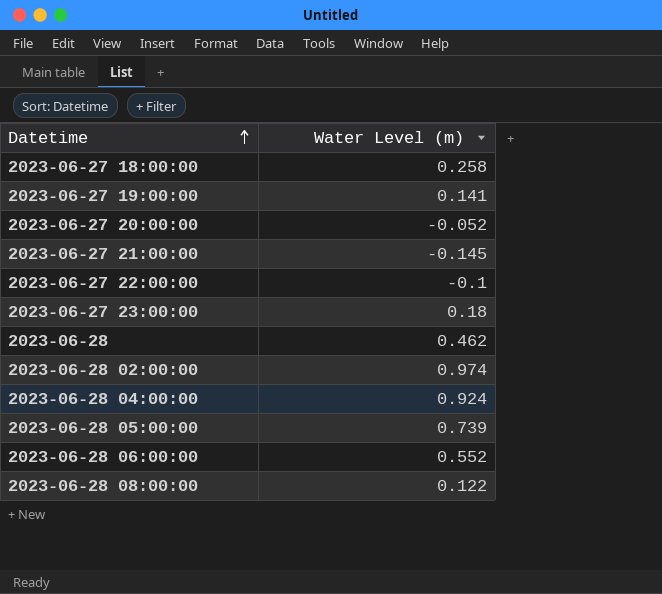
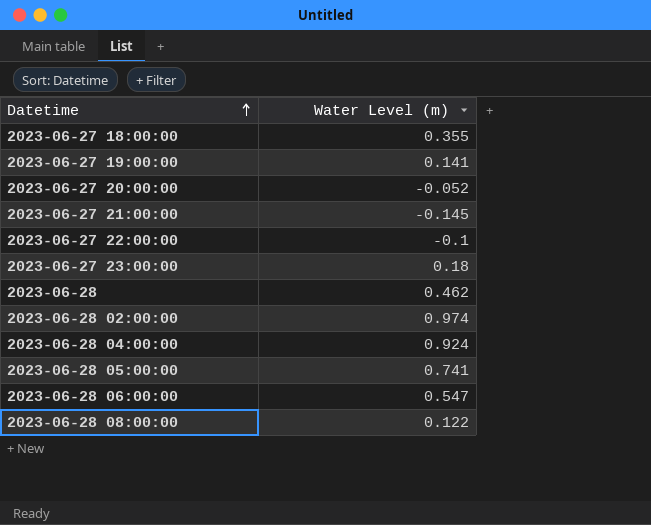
2023-06-27 18:00:00 | Water Level (m): 0.258 -> 0.355
2023-06-28 05:00:00 | Water Level (m): 0.739 -> 0.741
2023-06-28 06:00:00 | Water Level (m): 0.552 -> 0.547

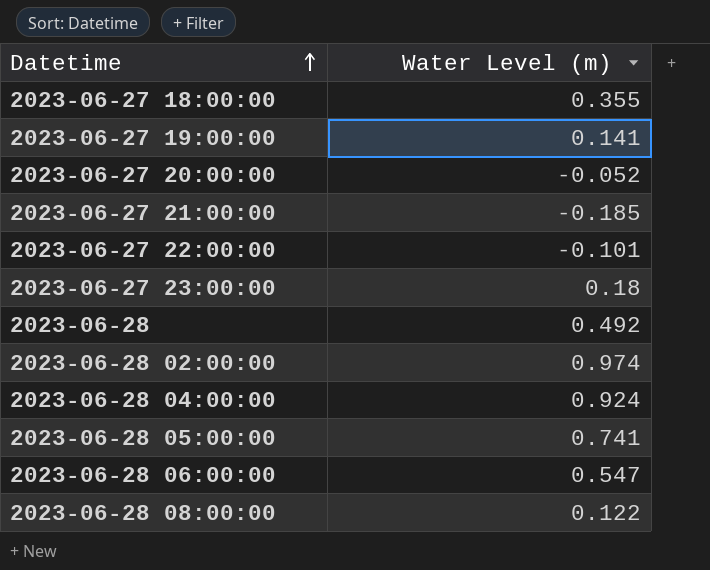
2023-06-27 21:00:00 | Water Level (m): -0.145 -> -0.185
2023-06-27 22:00:00 | Water Level (m): -0.1 -> -0.101
2023-06-28 | Water Level (m): 0.462 -> 0.492

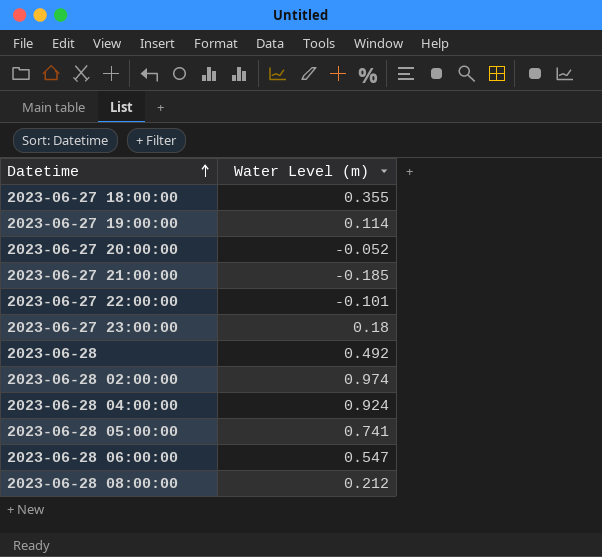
2023-06-27 19:00:00 | Water Level (m): 0.141 -> 0.114
2023-06-28 08:00:00 | Water Level (m): 0.122 -> 0.212

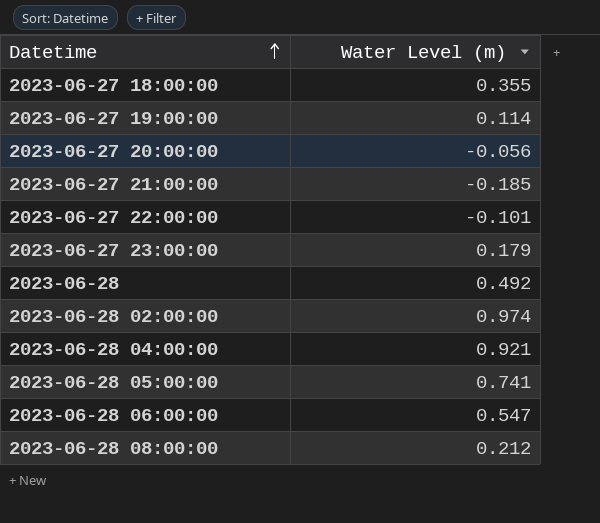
2023-06-27 20:00:00 | Water Level (m): -0.052 -> -0.056
2023-06-27 23:00:00 | Water Level (m): 0.18 -> 0.179
2023-06-28 04:00:00 | Water Level (m): 0.924 -> 0.921

